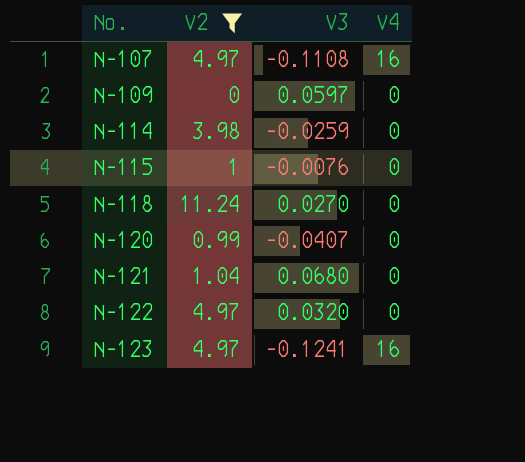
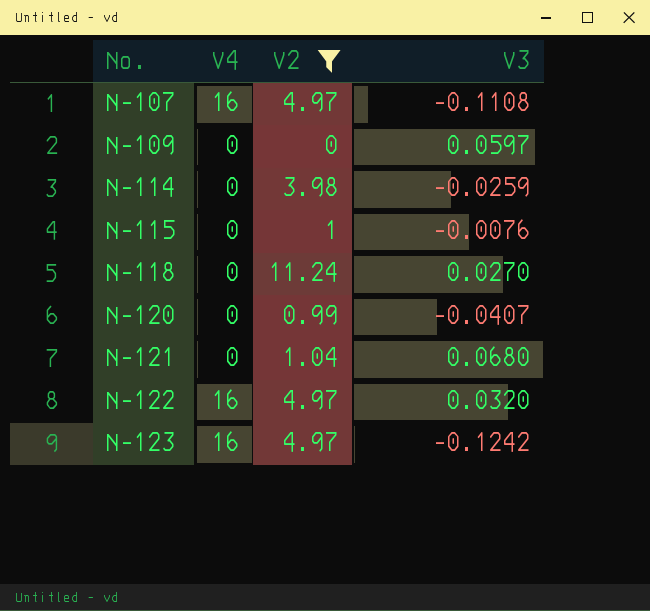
column V4 | position: 4 -> 2
N-122 | V4: 0 -> 16
N-123 | V3: -0.1241 -> -0.1242

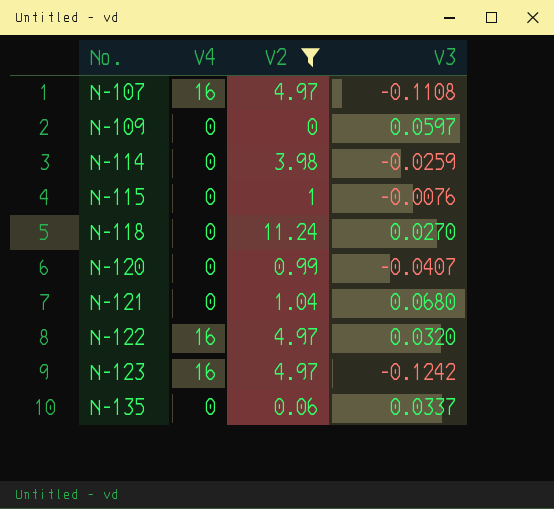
row N-135: none -> 0 | 0.06 | 0.0337

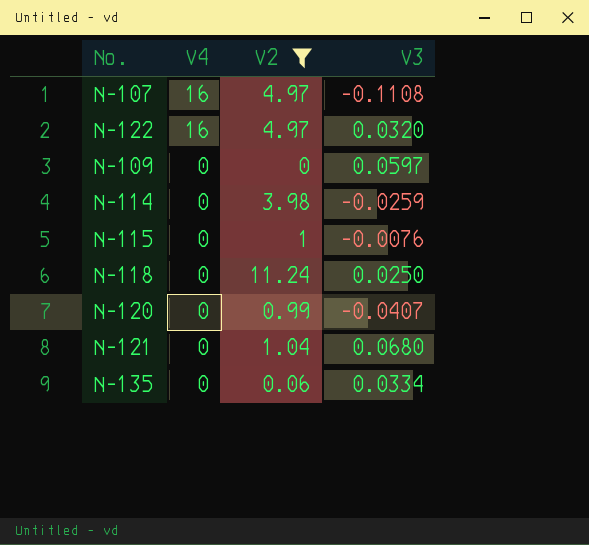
row order: No. ascending -> V4 descending
row N-123: 16 | 4.97 | -0.1242 -> none
N-118 | V3: 0.0270 -> 0.0250
N-135 | V3: 0.0337 -> 0.0334

